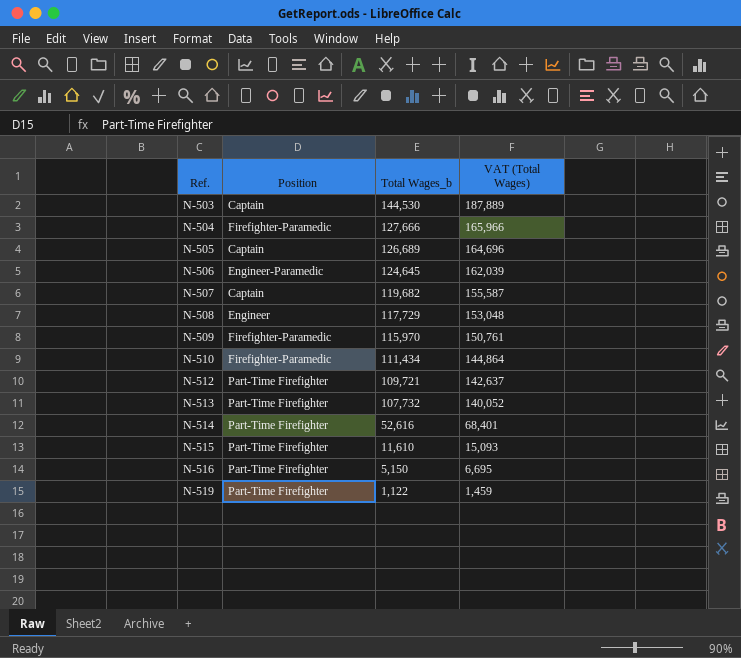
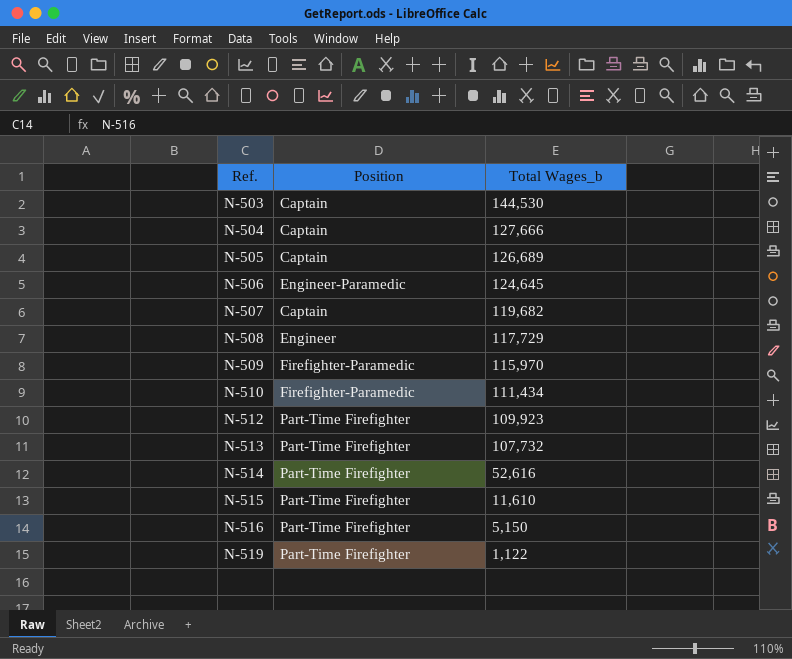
column VAT (Total Wages) | formula: [Total Wages_b] * 1.3 -> none
N-504 | Position: Firefighter-Paramedic -> Captain
N-512 | Total Wages_b: 109,721 -> 109,923

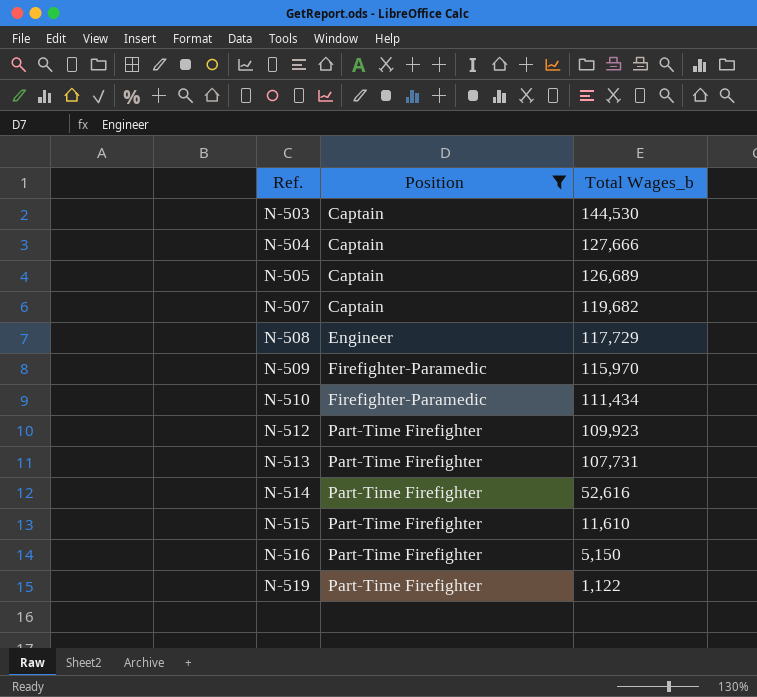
filter: none -> Position != Engineer-Paramedic
N-513 | Total Wages_b: 107,732 -> 107,731

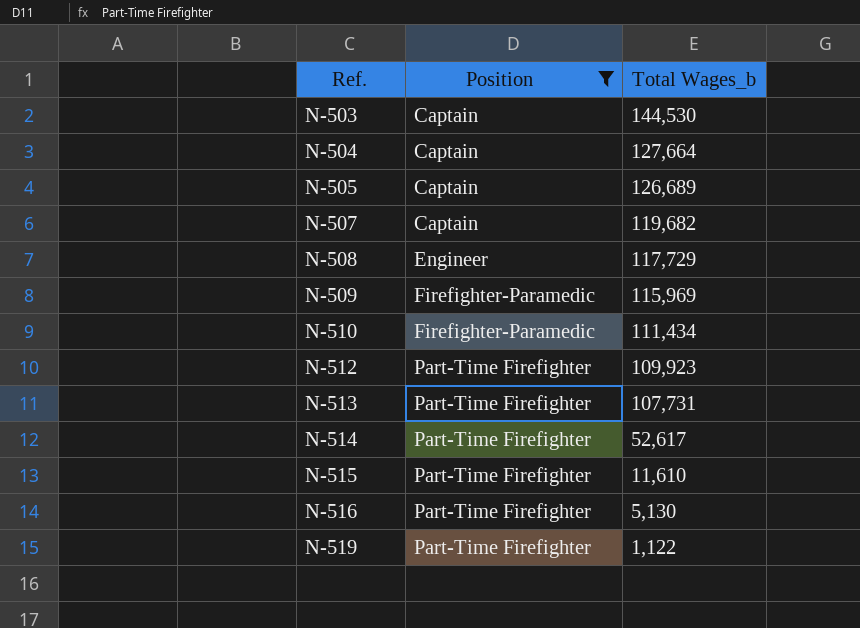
N-504 | Total Wages_b: 127,666 -> 127,664
N-509 | Total Wages_b: 115,970 -> 115,969
N-514 | Total Wages_b: 52,616 -> 52,617
N-516 | Total Wages_b: 5,150 -> 5,130

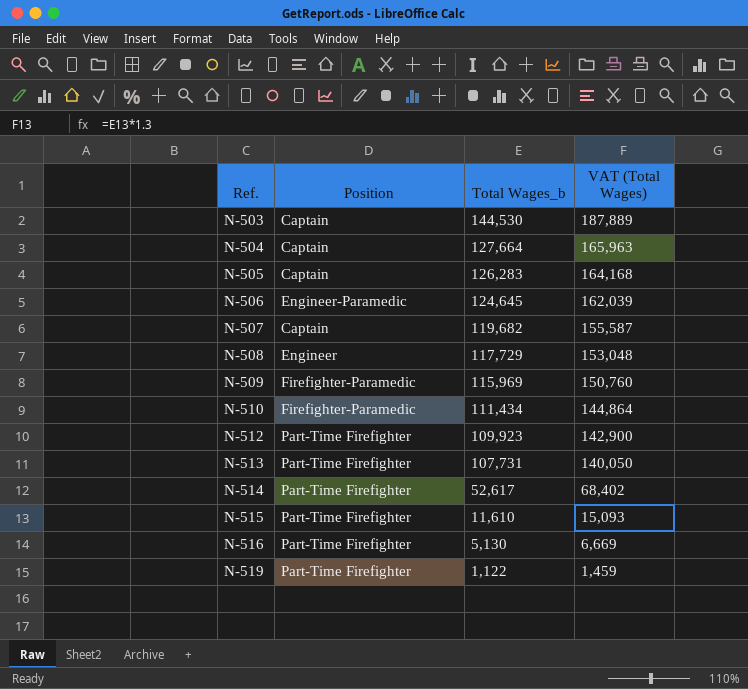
filter: Position != Engineer-Paramedic -> none
column VAT (Total Wages) | formula: none -> [Total Wages_b] * 1.3
N-505 | Total Wages_b: 126,689 -> 126,283

